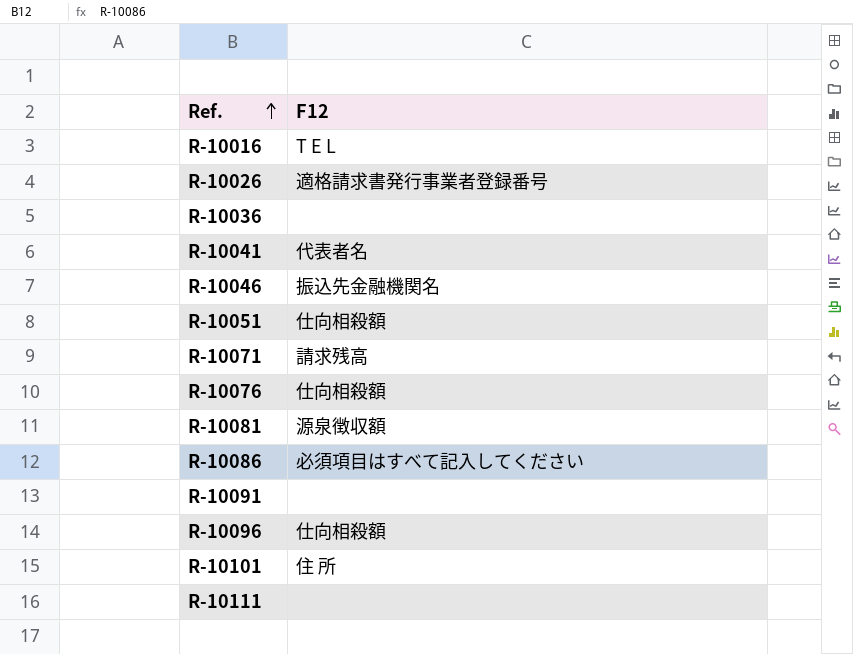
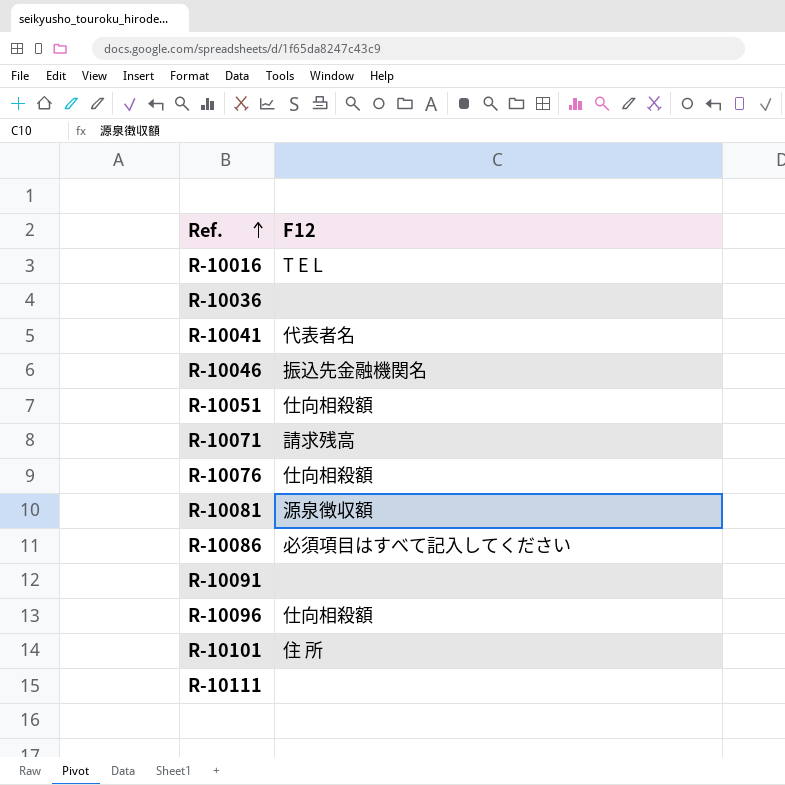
row R-10026: 適格請求書発行事業者登録番号 -> none

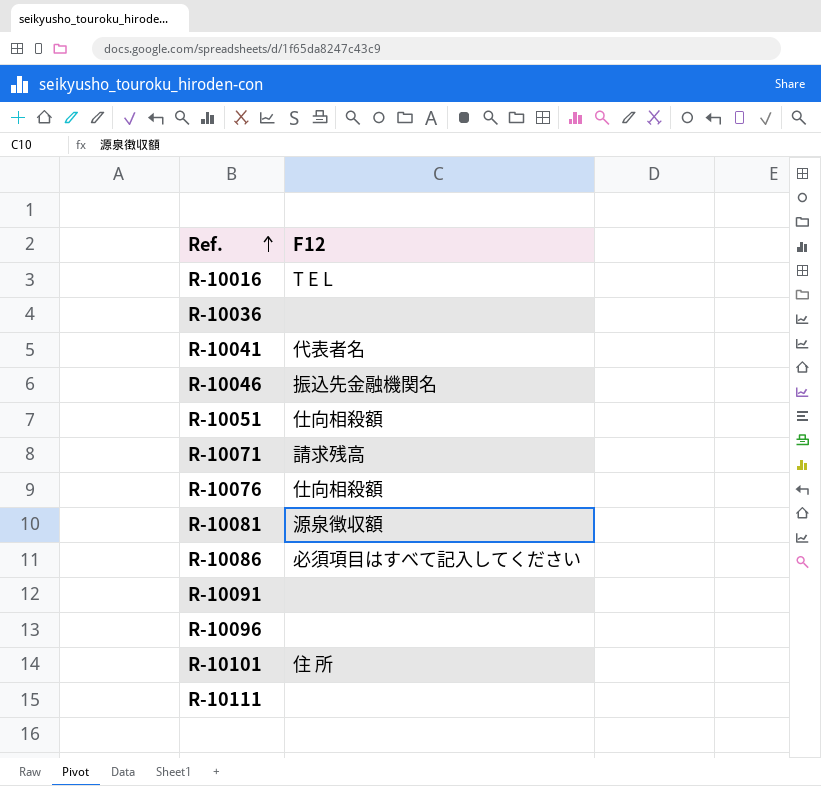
R-10096 | F12: 仕向相殺額 -> none

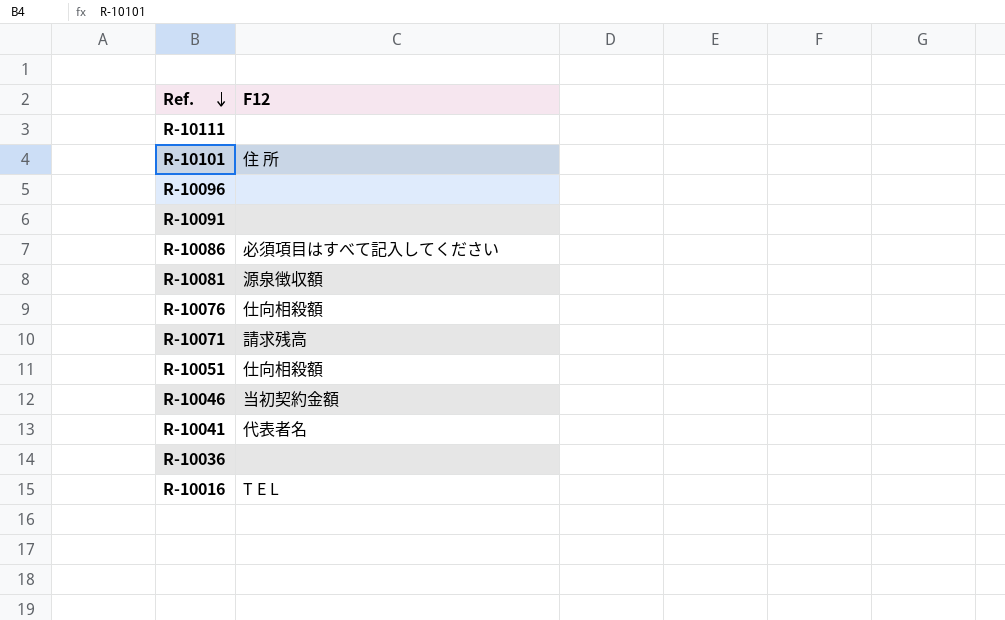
row order: Ref. ascending -> Ref. descending
R-10046 | F12: 振込先金融機関名 -> 当初契約金額

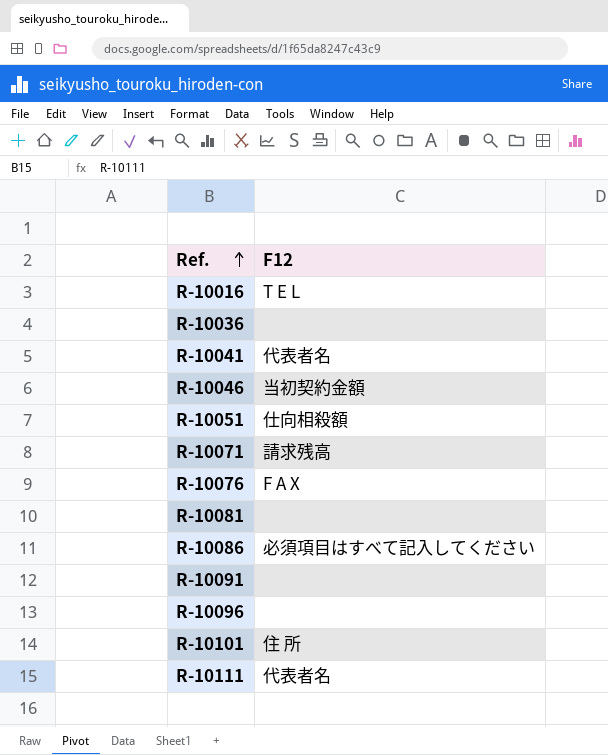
row order: Ref. descending -> Ref. ascending
R-10076 | F12: 仕向相殺額 -> F A X
R-10081 | F12: 源泉徴収額 -> none
R-10111 | F12: none -> 代表者名

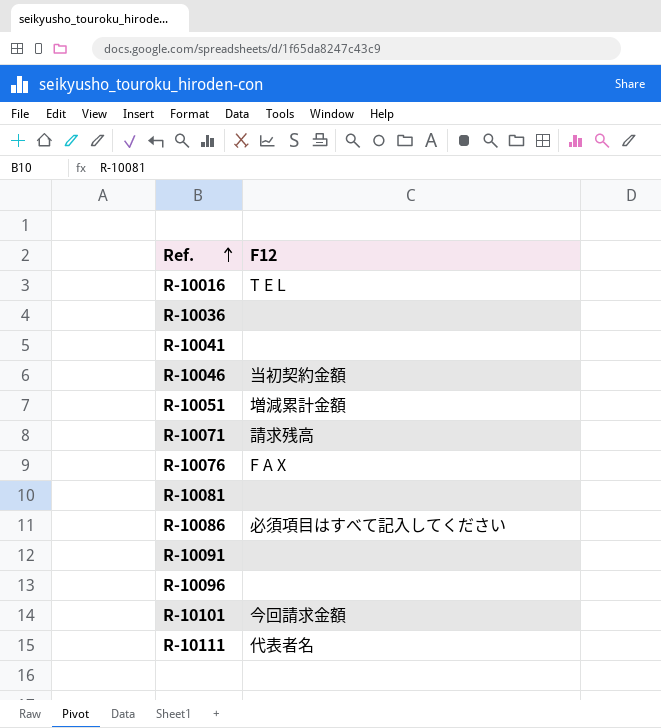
R-10041 | F12: 代表者名 -> none
R-10051 | F12: 仕向相殺額 -> 増減累計金額
R-10101 | F12: 住 所 -> 今回請求金額

